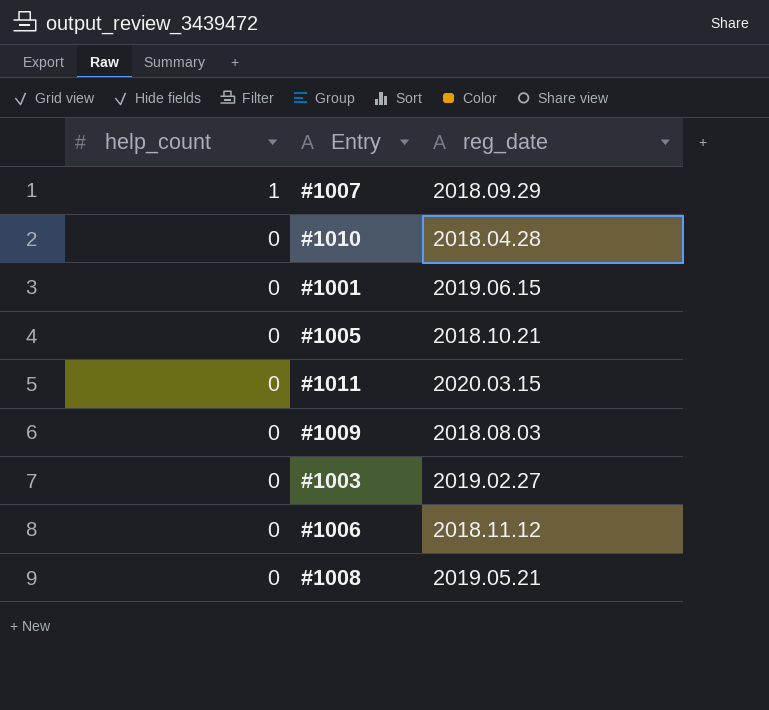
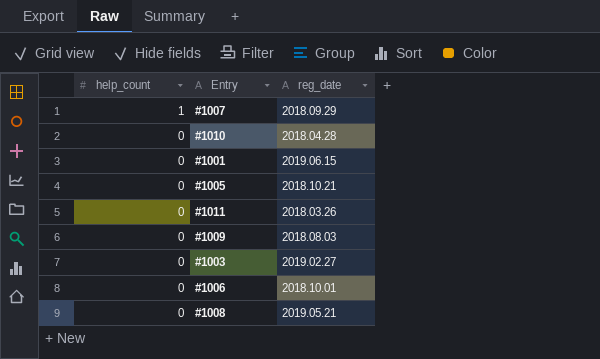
#1011 | reg_date: 2020.03.15 -> 2018.03.26
#1006 | reg_date: 2018.11.12 -> 2018.10.01

